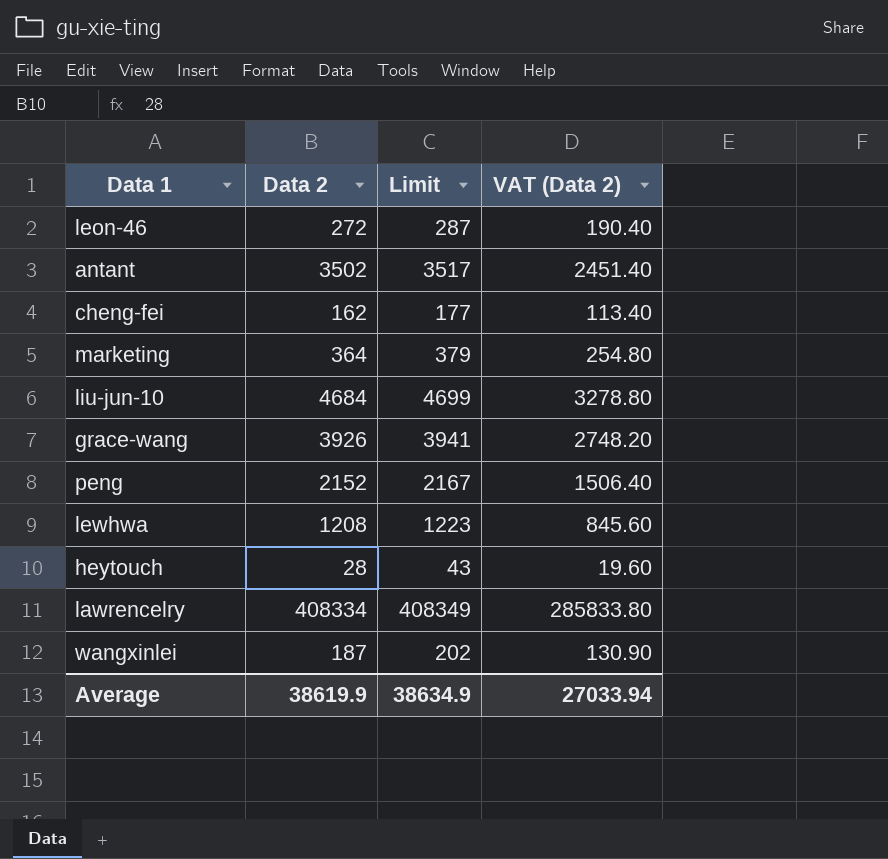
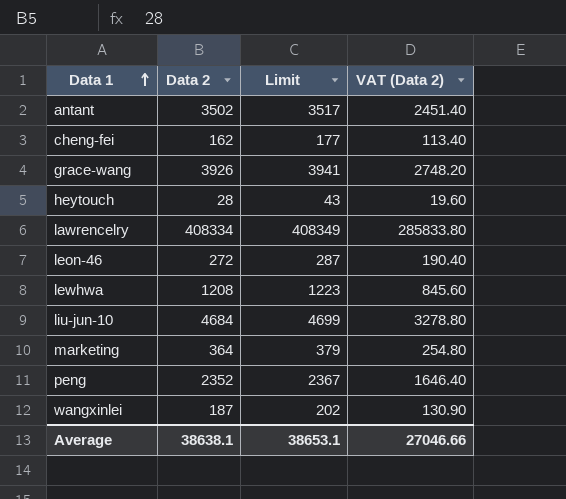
row order: none -> Data 1 ascending
peng | Data 2: 2152 -> 2352
peng | Limit: 2167 -> 2367
peng | VAT (Data 2): 1506.40 -> 1646.40
Average | Data 2: 38619.9 -> 38638.1
Average | Limit: 38634.9 -> 38653.1
Average | VAT (Data 2): 27033.94 -> 27046.66

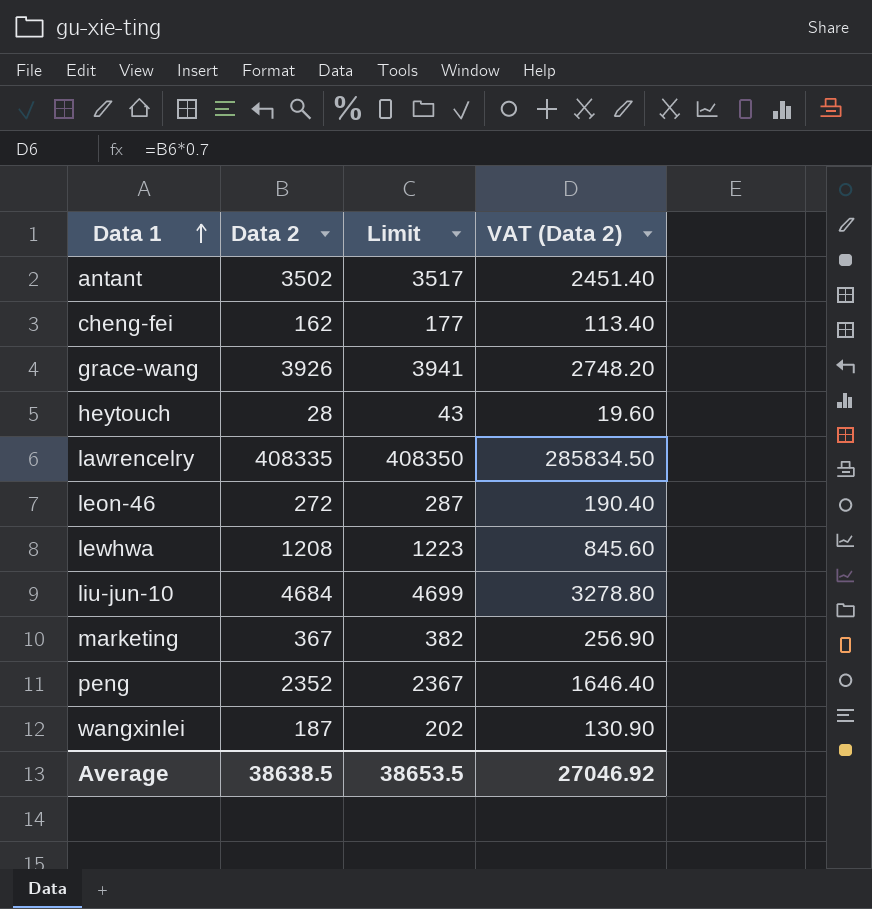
lawrencelry | Data 2: 408334 -> 408335
lawrencelry | Limit: 408349 -> 408350
lawrencelry | VAT (Data 2): 285833.80 -> 285834.50
marketing | Data 2: 364 -> 367
marketing | Limit: 379 -> 382
marketing | VAT (Data 2): 254.80 -> 256.90
Average | Data 2: 38638.1 -> 38638.5
Average | Limit: 38653.1 -> 38653.5
Average | VAT (Data 2): 27046.66 -> 27046.92

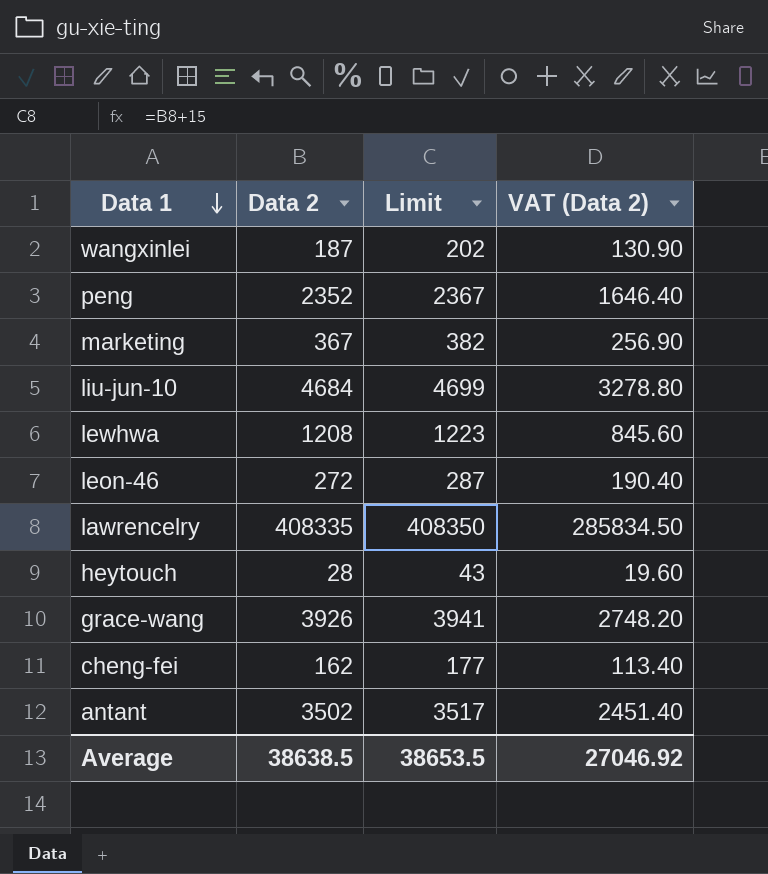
row order: Data 1 ascending -> Data 1 descending

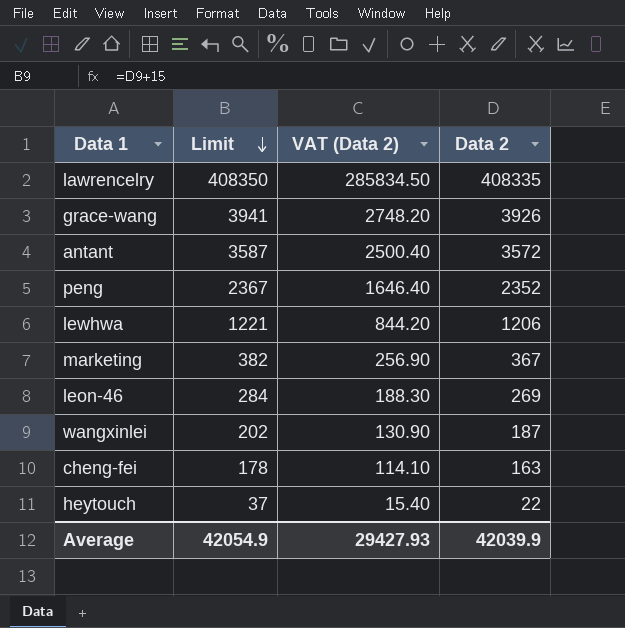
row order: Data 1 descending -> Limit descending
column Data 2 | position: 2 -> 4
row liu-jun-10: 4684 | 4699 | 3278.80 -> none
antant | Limit: 3517 -> 3587
antant | VAT (Data 2): 2451.40 -> 2500.40
antant | Data 2: 3502 -> 3572
lewhwa | Limit: 1223 -> 1221
lewhwa | VAT (Data 2): 845.60 -> 844.20
lewhwa | Data 2: 1208 -> 1206
leon-46 | Limit: 287 -> 284
leon-46 | VAT (Data 2): 190.40 -> 188.30
leon-46 | Data 2: 272 -> 269
cheng-fei | Limit: 177 -> 178
cheng-fei | VAT (Data 2): 113.40 -> 114.10
cheng-fei | Data 2: 162 -> 163
heytouch | Limit: 43 -> 37
heytouch | VAT (Data 2): 19.60 -> 15.40
heytouch | Data 2: 28 -> 22
Average | Limit: 38653.5 -> 42054.9
Average | VAT (Data 2): 27046.92 -> 29427.93
Average | Data 2: 38638.5 -> 42039.9

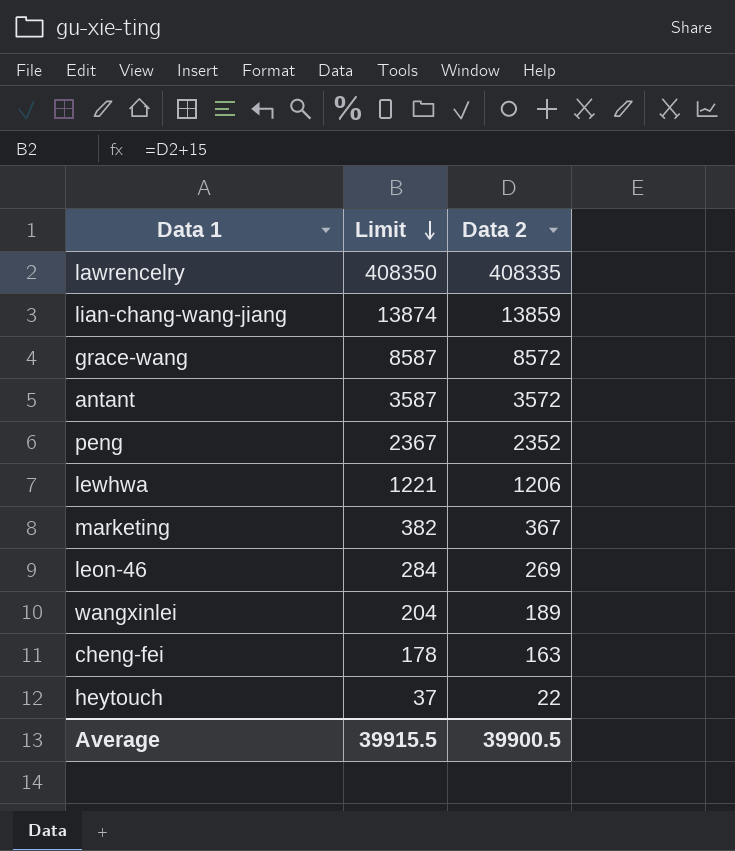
column VAT (Data 2) | formula: [Data 2] * 0.7 -> none
row lian-chang-wang-jiang: none -> 13874 | 13859
grace-wang | Limit: 3941 -> 8587
grace-wang | Data 2: 3926 -> 8572
wangxinlei | Limit: 202 -> 204
wangxinlei | Data 2: 187 -> 189
Average | Limit: 42054.9 -> 39915.5
Average | Data 2: 42039.9 -> 39900.5

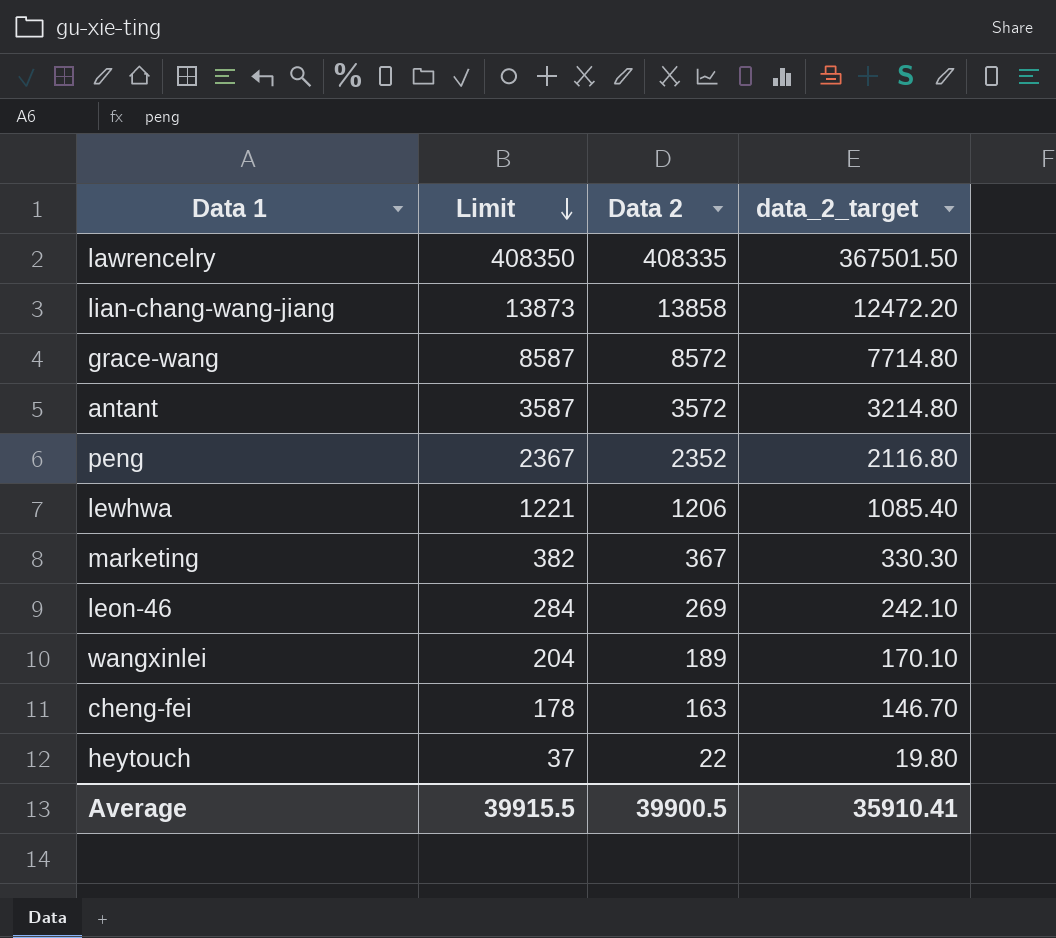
column data_2_target | formula: none -> [Data 2] * 0.9
lian-chang-wang-jiang | Limit: 13874 -> 13873
lian-chang-wang-jiang | Data 2: 13859 -> 13858

